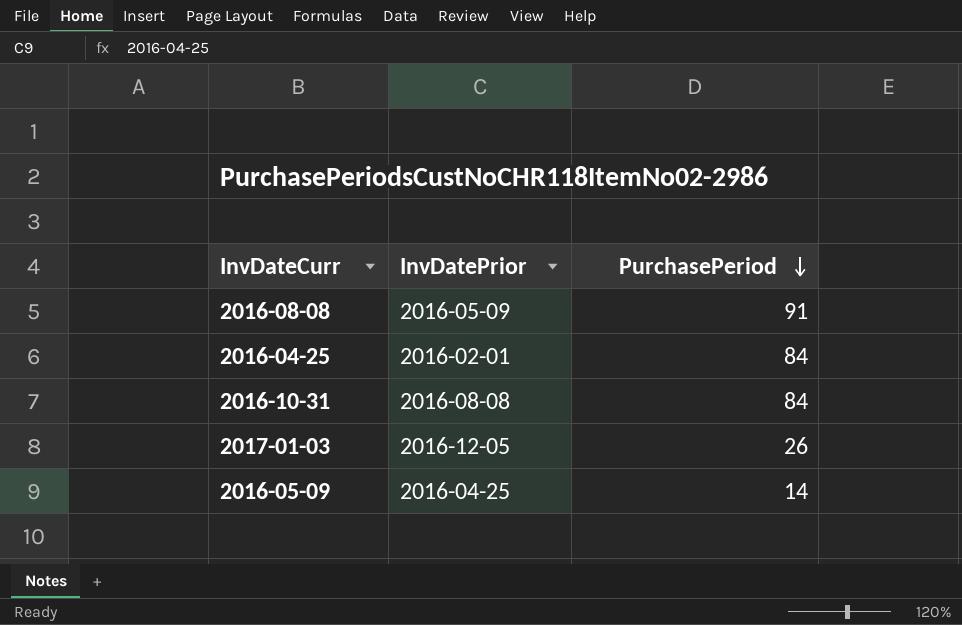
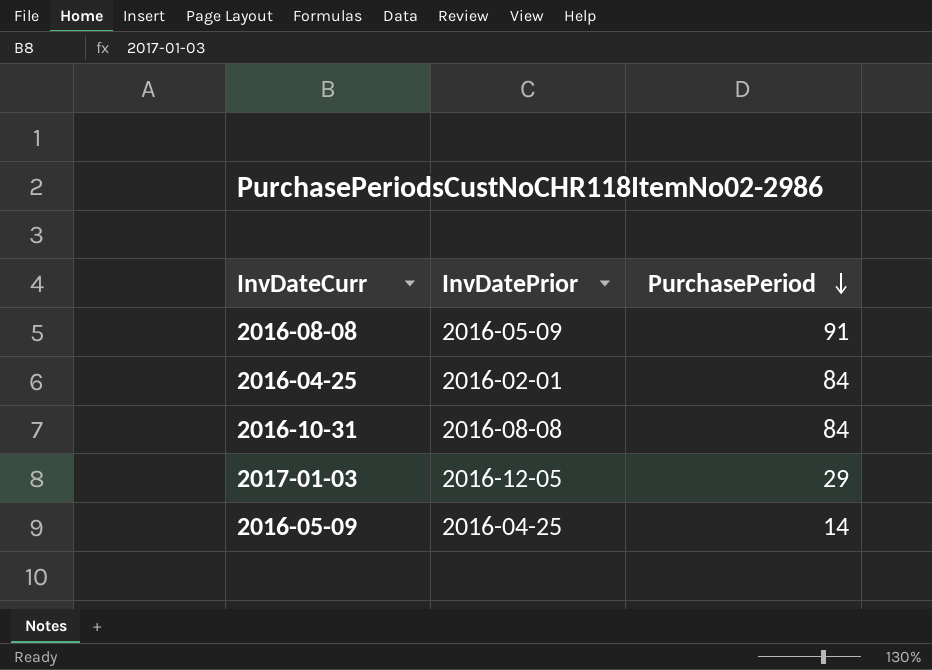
2017-01-03 | PurchasePeriod: 26 -> 29

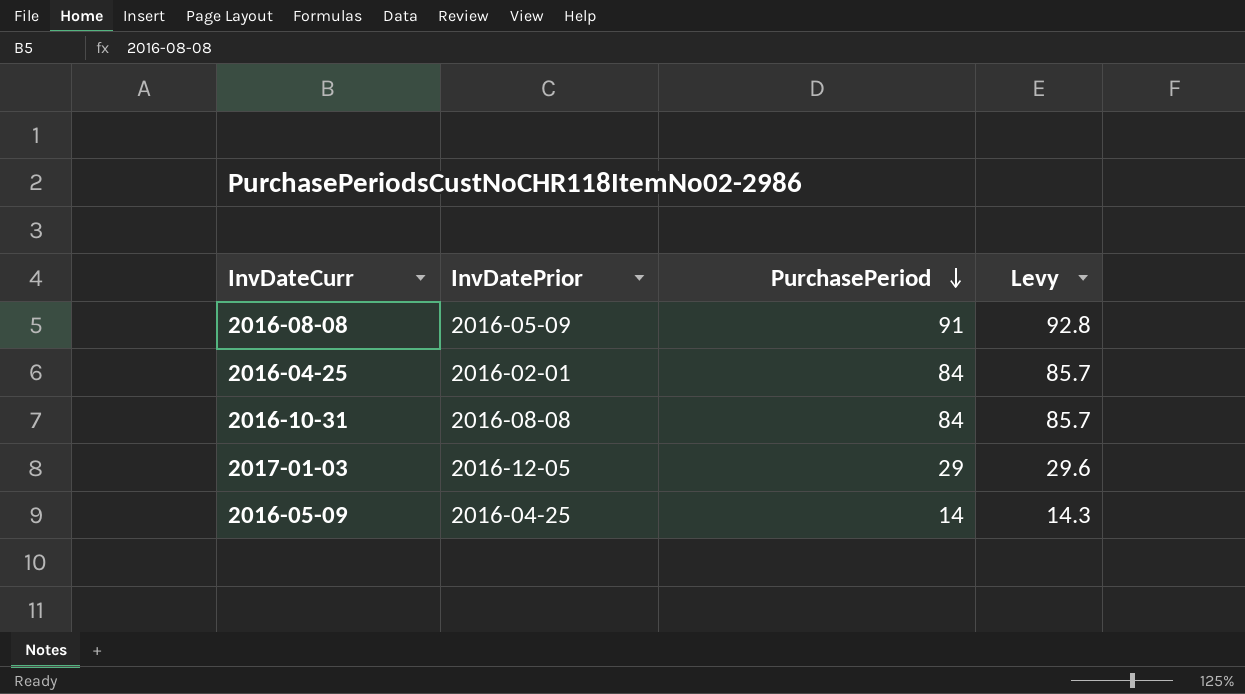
column Levy | formula: none -> [PurchasePeriod] * 1.02

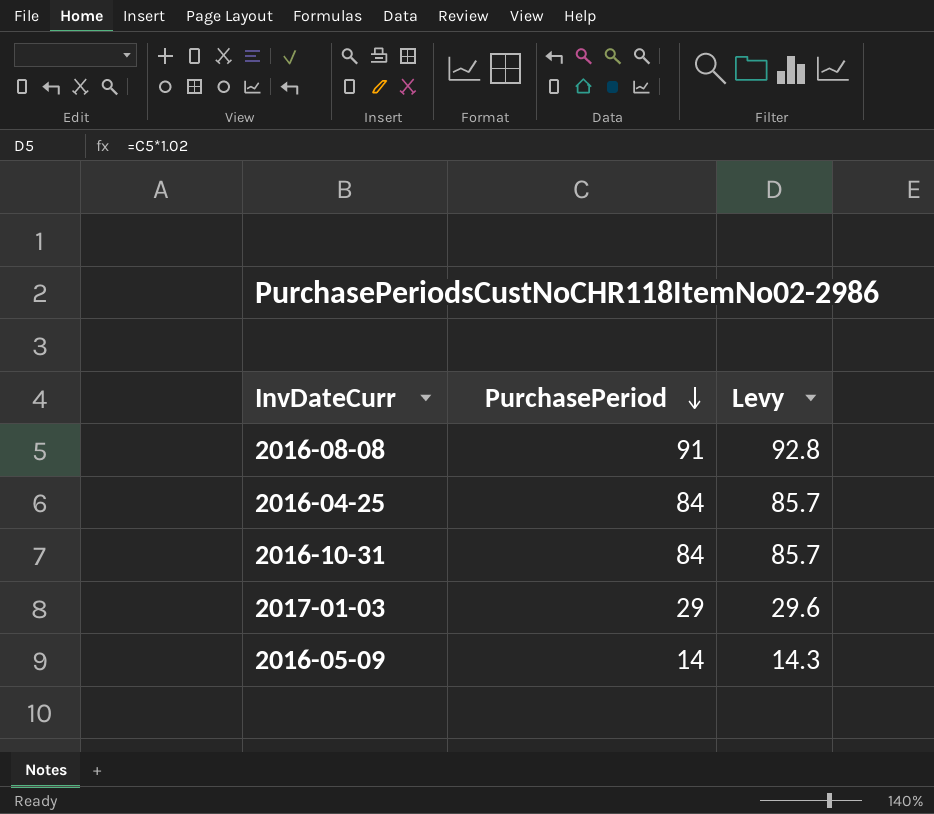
column InvDatePrior | position: 2 -> none

